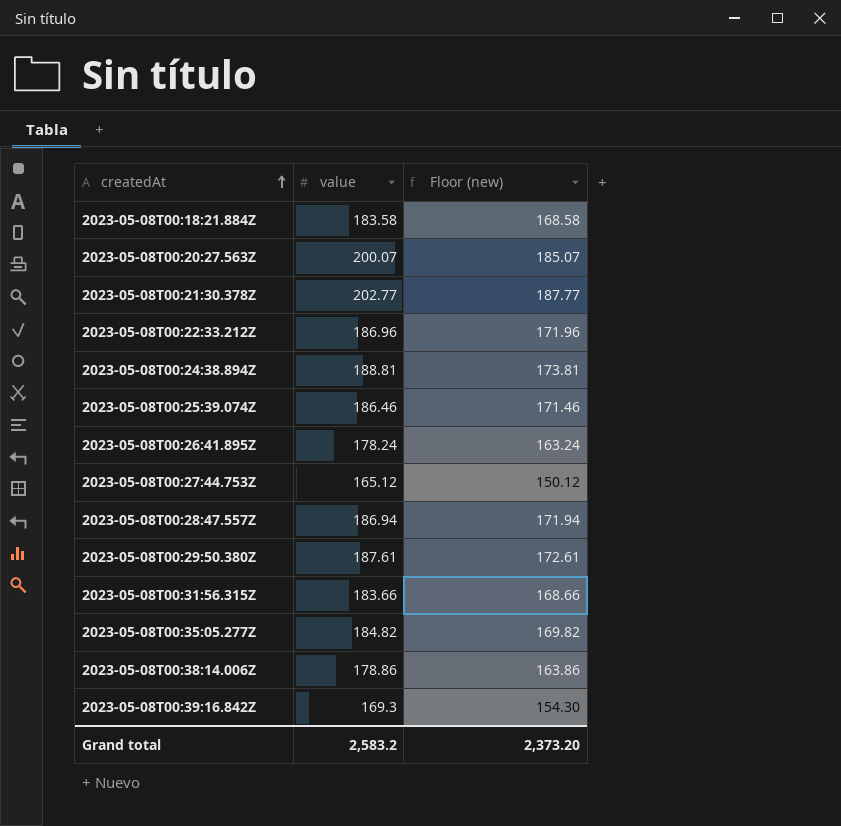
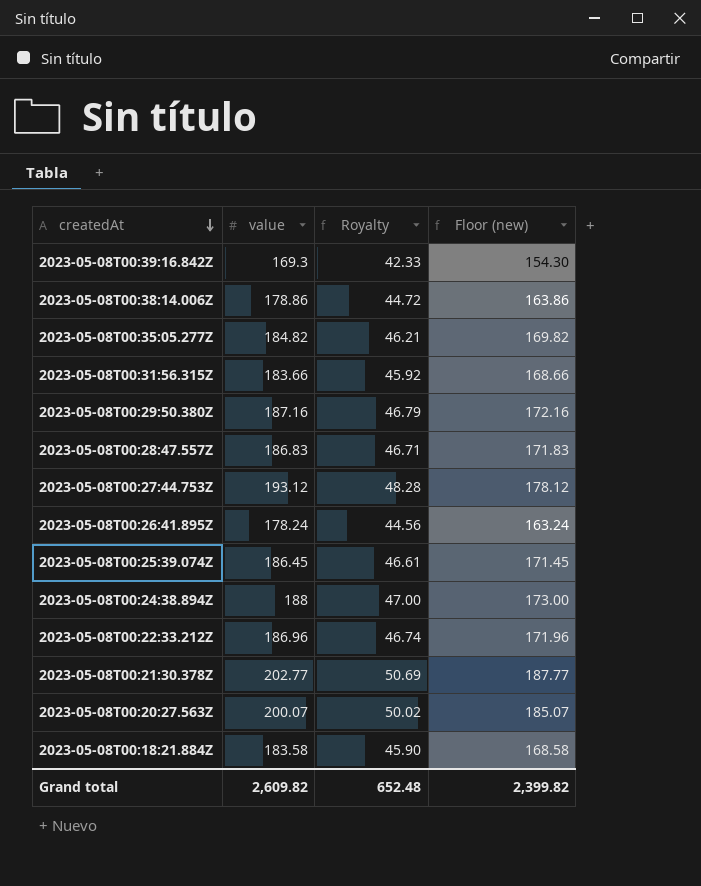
row order: createdAt ascending -> createdAt descending
column Royalty | formula: none -> [value] * 0.25
2023-05-08T00:29:50.380Z | value: 187.61 -> 187.16
2023-05-08T00:29:50.380Z | Floor (new): 172.61 -> 172.16
2023-05-08T00:28:47.557Z | value: 186.94 -> 186.83
2023-05-08T00:28:47.557Z | Floor (new): 171.94 -> 171.83
2023-05-08T00:27:44.753Z | value: 165.12 -> 193.12
2023-05-08T00:27:44.753Z | Floor (new): 150.12 -> 178.12
2023-05-08T00:25:39.074Z | value: 186.46 -> 186.45
2023-05-08T00:25:39.074Z | Floor (new): 171.46 -> 171.45
2023-05-08T00:24:38.894Z | value: 188.81 -> 188
2023-05-08T00:24:38.894Z | Floor (new): 173.81 -> 173.00
Grand total | value: 2,583.2 -> 2,609.82
Grand total | Floor (new): 2,373.20 -> 2,399.82

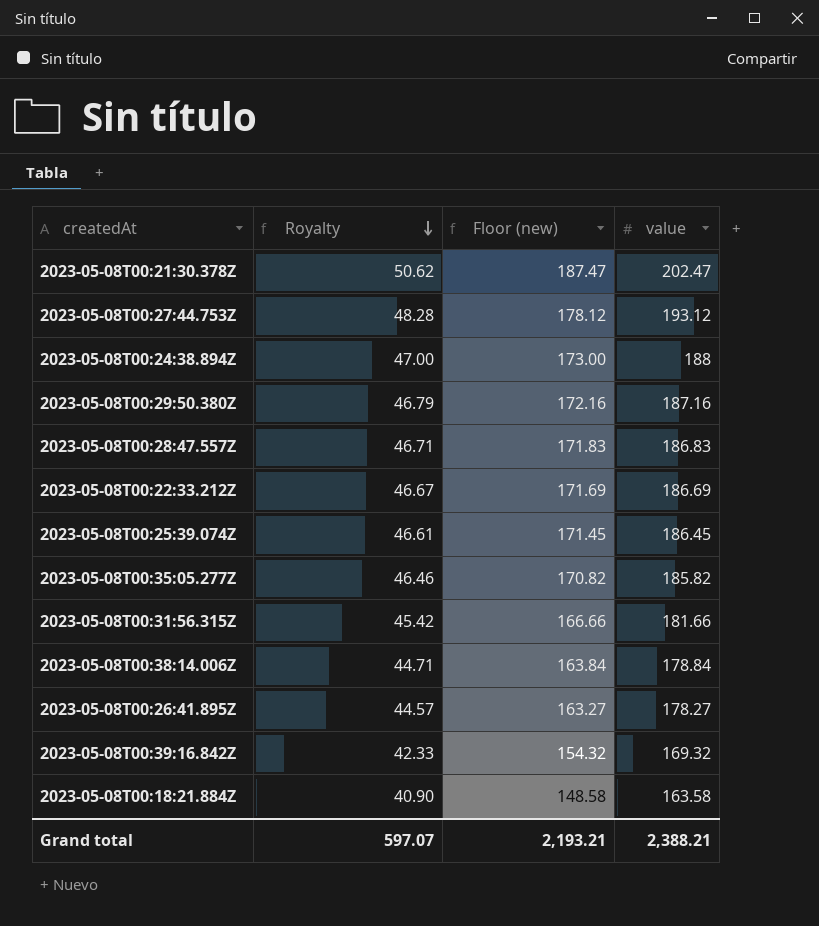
row order: createdAt descending -> Royalty descending
column value | position: 2 -> 4
row 2023-05-08T00:20:27.563Z: 200.07 | 50.02 | 185.07 -> none
2023-05-08T00:21:30.378Z | Royalty: 50.69 -> 50.62
2023-05-08T00:21:30.378Z | Floor (new): 187.77 -> 187.47
2023-05-08T00:21:30.378Z | value: 202.77 -> 202.47
2023-05-08T00:22:33.212Z | Royalty: 46.74 -> 46.67
2023-05-08T00:22:33.212Z | Floor (new): 171.96 -> 171.69
2023-05-08T00:22:33.212Z | value: 186.96 -> 186.69
2023-05-08T00:35:05.277Z | Royalty: 46.21 -> 46.46
2023-05-08T00:35:05.277Z | Floor (new): 169.82 -> 170.82
2023-05-08T00:35:05.277Z | value: 184.82 -> 185.82
2023-05-08T00:31:56.315Z | Royalty: 45.92 -> 45.42
2023-05-08T00:31:56.315Z | Floor (new): 168.66 -> 166.66
2023-05-08T00:31:56.315Z | value: 183.66 -> 181.66
2023-05-08T00:38:14.006Z | Royalty: 44.72 -> 44.71
2023-05-08T00:38:14.006Z | Floor (new): 163.86 -> 163.84
2023-05-08T00:38:14.006Z | value: 178.86 -> 178.84
2023-05-08T00:26:41.895Z | Royalty: 44.56 -> 44.57
2023-05-08T00:26:41.895Z | Floor (new): 163.24 -> 163.27
2023-05-08T00:26:41.895Z | value: 178.24 -> 178.27
2023-05-08T00:39:16.842Z | Floor (new): 154.30 -> 154.32
2023-05-08T00:39:16.842Z | value: 169.3 -> 169.32
2023-05-08T00:18:21.884Z | Royalty: 45.90 -> 40.90
2023-05-08T00:18:21.884Z | Floor (new): 168.58 -> 148.58
2023-05-08T00:18:21.884Z | value: 183.58 -> 163.58
Grand total | Royalty: 652.48 -> 597.07
Grand total | Floor (new): 2,399.82 -> 2,193.21
Grand total | value: 2,609.82 -> 2,388.21

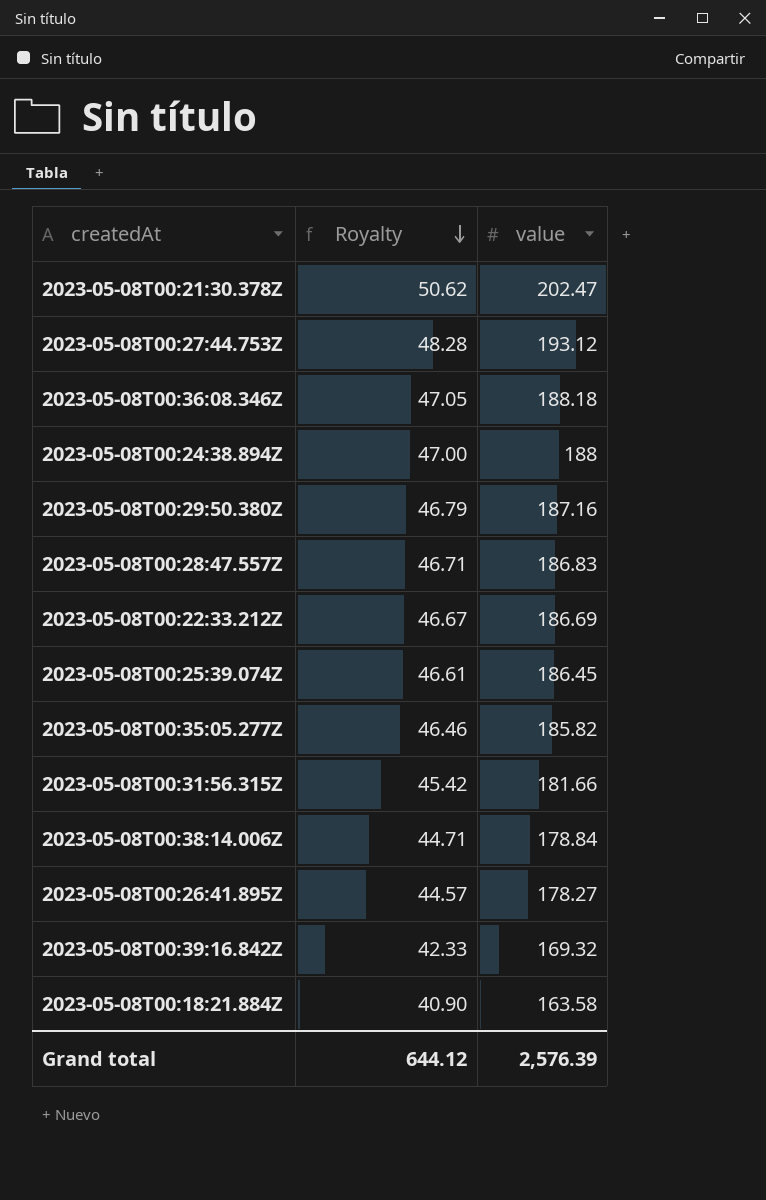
column Floor (new) | formula: [value] - 15 -> none
row 2023-05-08T00:36:08.346Z: none -> 47.05 | 188.18
Grand total | Royalty: 597.07 -> 644.12
Grand total | value: 2,388.21 -> 2,576.39

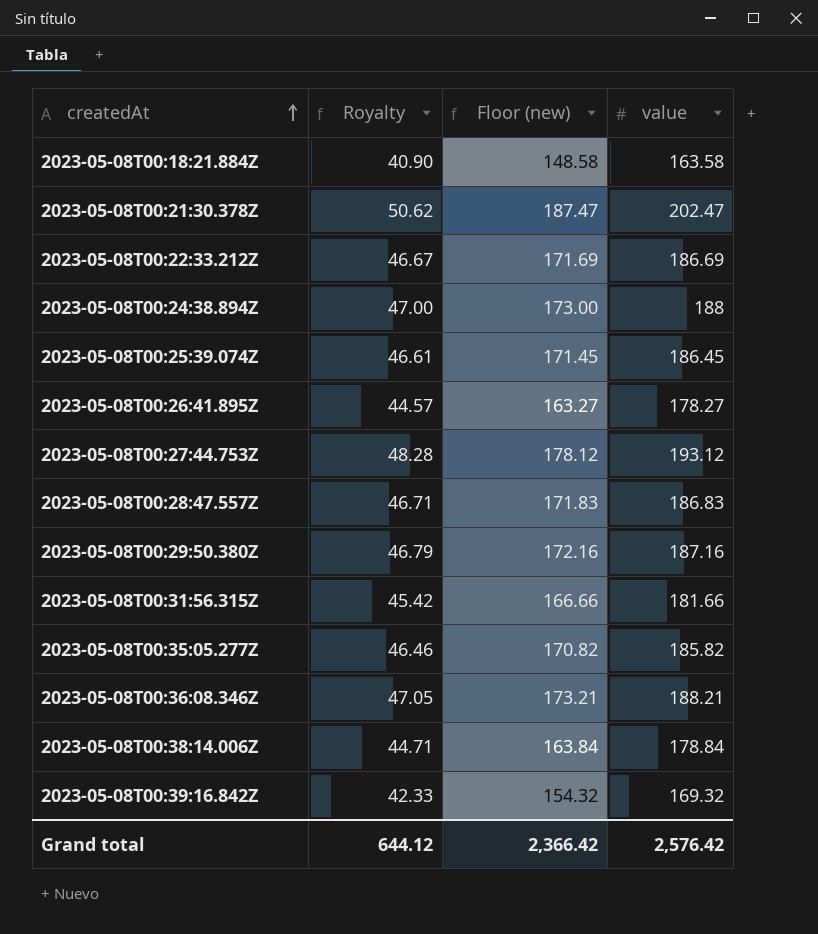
row order: Royalty descending -> createdAt ascending
column Floor (new) | formula: none -> [value] - 15
2023-05-08T00:36:08.346Z | value: 188.18 -> 188.21
Grand total | value: 2,576.39 -> 2,576.42

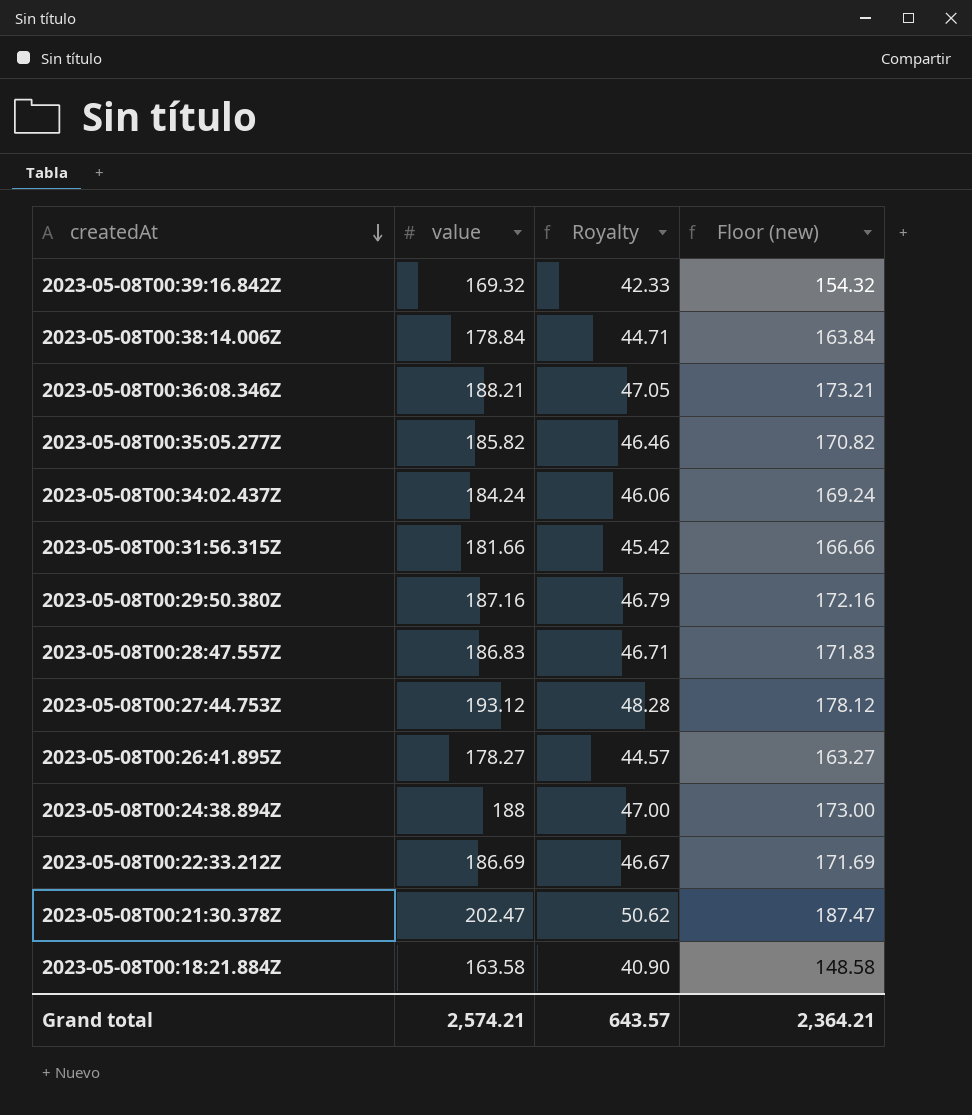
row order: createdAt ascending -> createdAt descending
column value | position: 4 -> 2
row 2023-05-08T00:25:39.074Z: 46.61 | 171.45 | 186.45 -> none
row 2023-05-08T00:34:02.437Z: none -> 184.24 | 46.06 | 169.24
Grand total | value: 2,576.42 -> 2,574.21
Grand total | Royalty: 644.12 -> 643.57
Grand total | Floor (new): 2,366.42 -> 2,364.21

